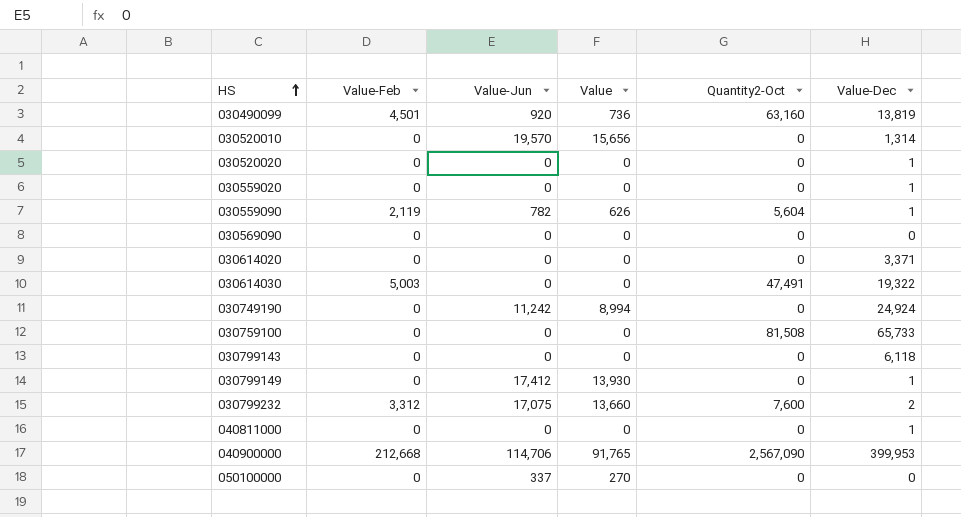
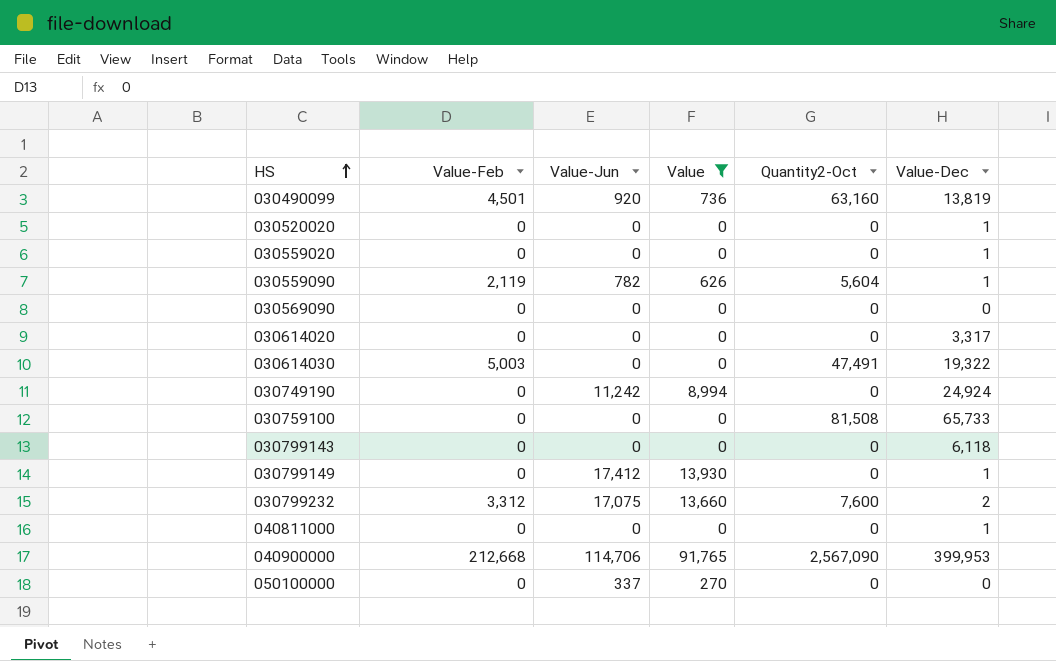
filter: none -> Value != 15,656
030614020 | Value-Dec: 3,371 -> 3,317

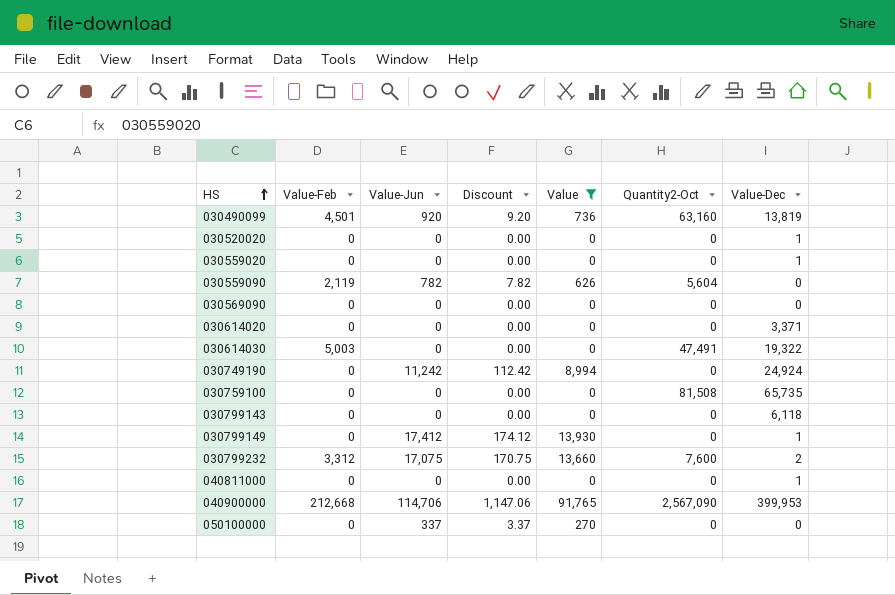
column Discount | formula: none -> [Value-Jun] * 0.01
030559090 | Value-Dec: 1 -> 0
030614020 | Value-Dec: 3,317 -> 3,371
030759100 | Value-Dec: 65,733 -> 65,735

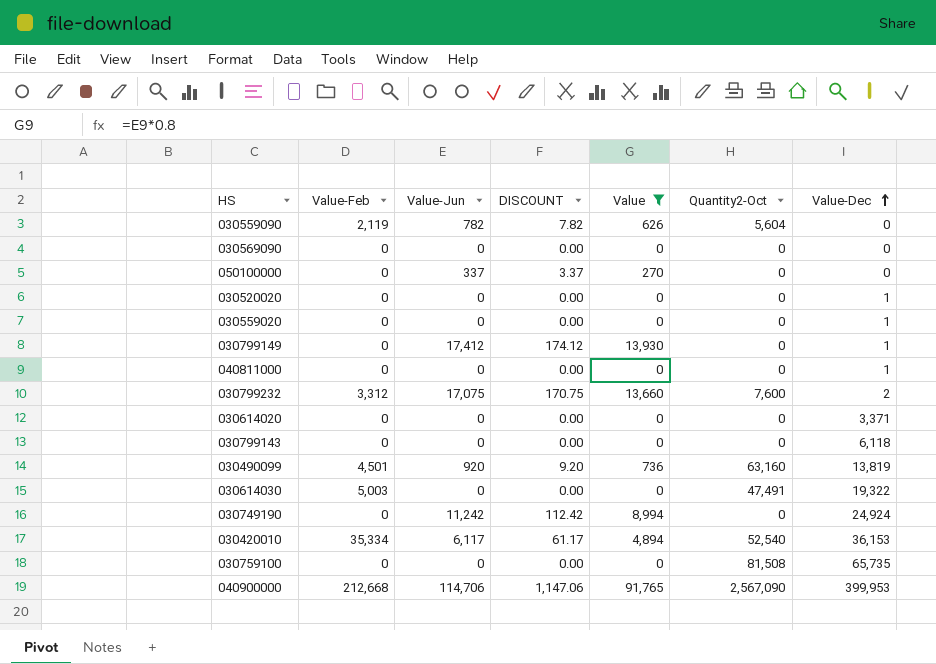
row order: HS ascending -> Value-Dec ascending
column name: Discount -> DISCOUNT
row 030420010: none -> 35,334 | 6,117 | 61.17 | 4,894 | 52,540 | 36,153

